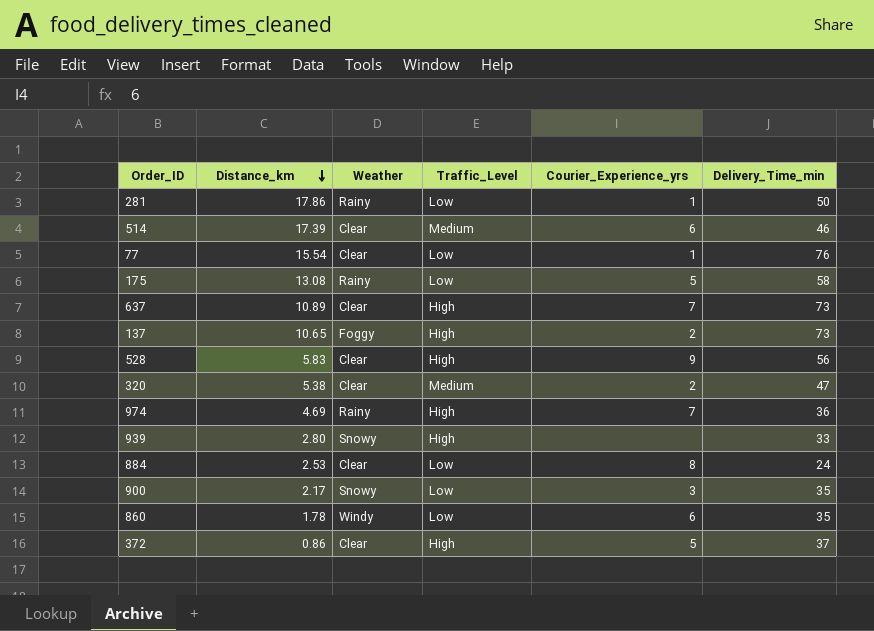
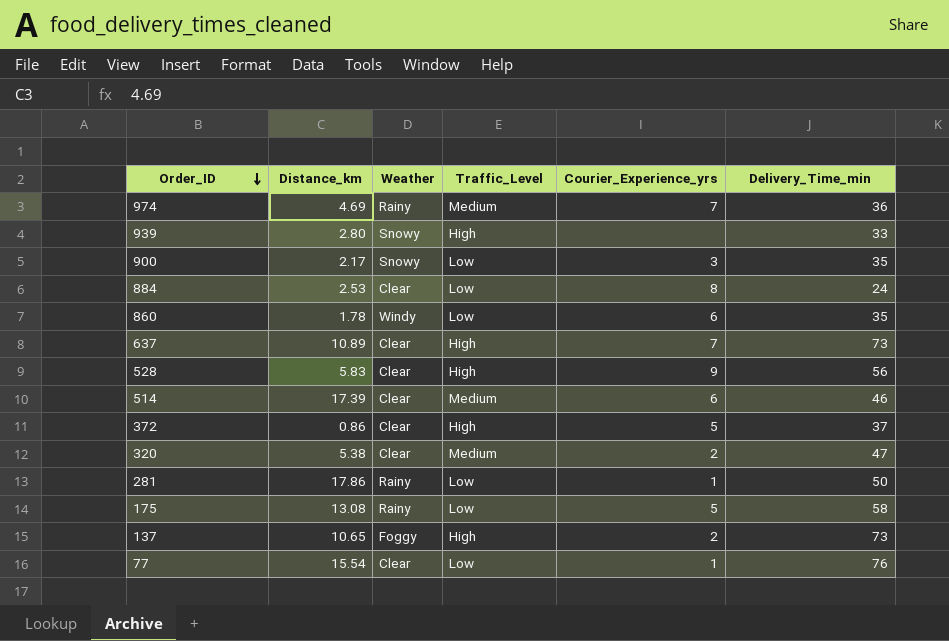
row order: Distance_km descending -> Order_ID descending
974 | Traffic_Level: High -> Medium

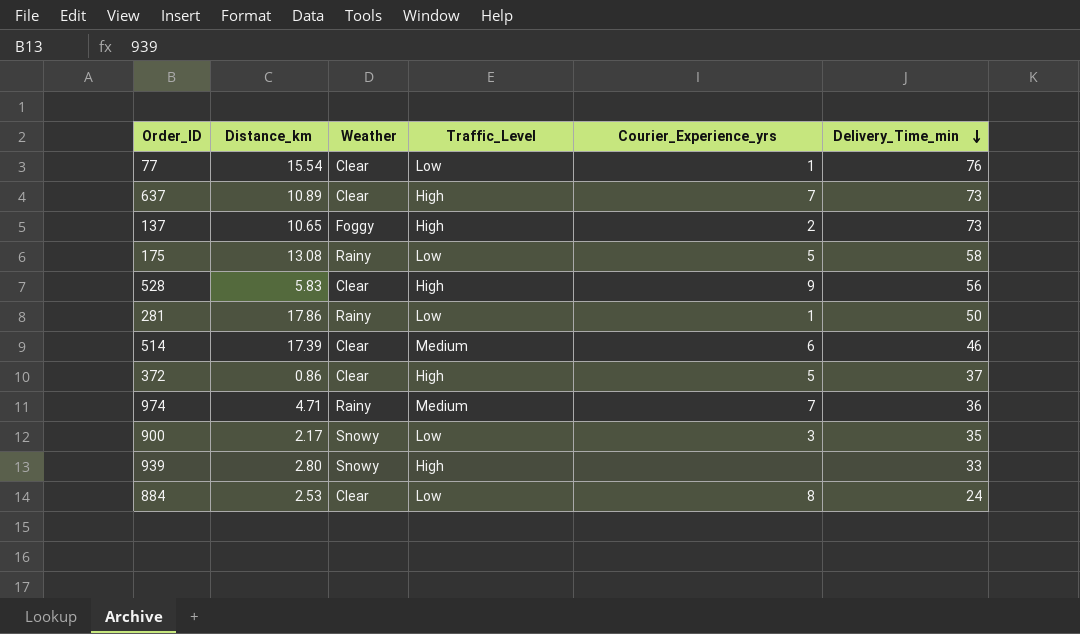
row order: Order_ID descending -> Delivery_Time_min descending
row 860: 1.78 | Windy | Low | 6 | 35 -> none
row 320: 5.38 | Clear | Medium | 2 | 47 -> none
974 | Distance_km: 4.69 -> 4.71

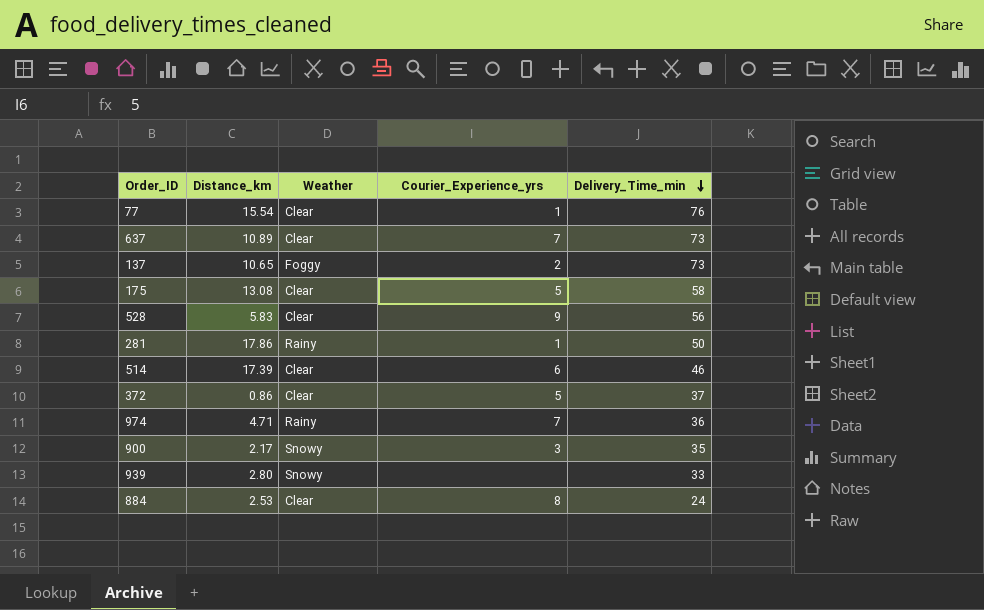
column Traffic_Level | position: 4 -> none
175 | Weather: Rainy -> Clear

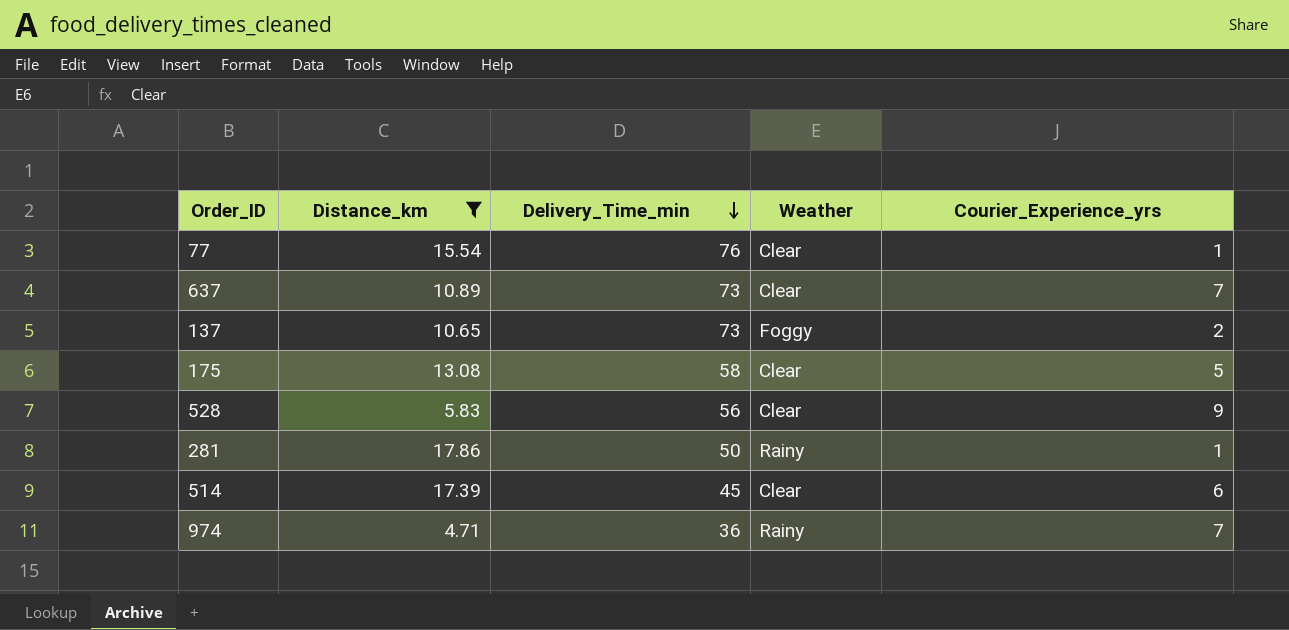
filter: none -> Distance_km >= 4.71
column Delivery_Time_min | position: 5 -> 3
514 | Delivery_Time_min: 46 -> 45

